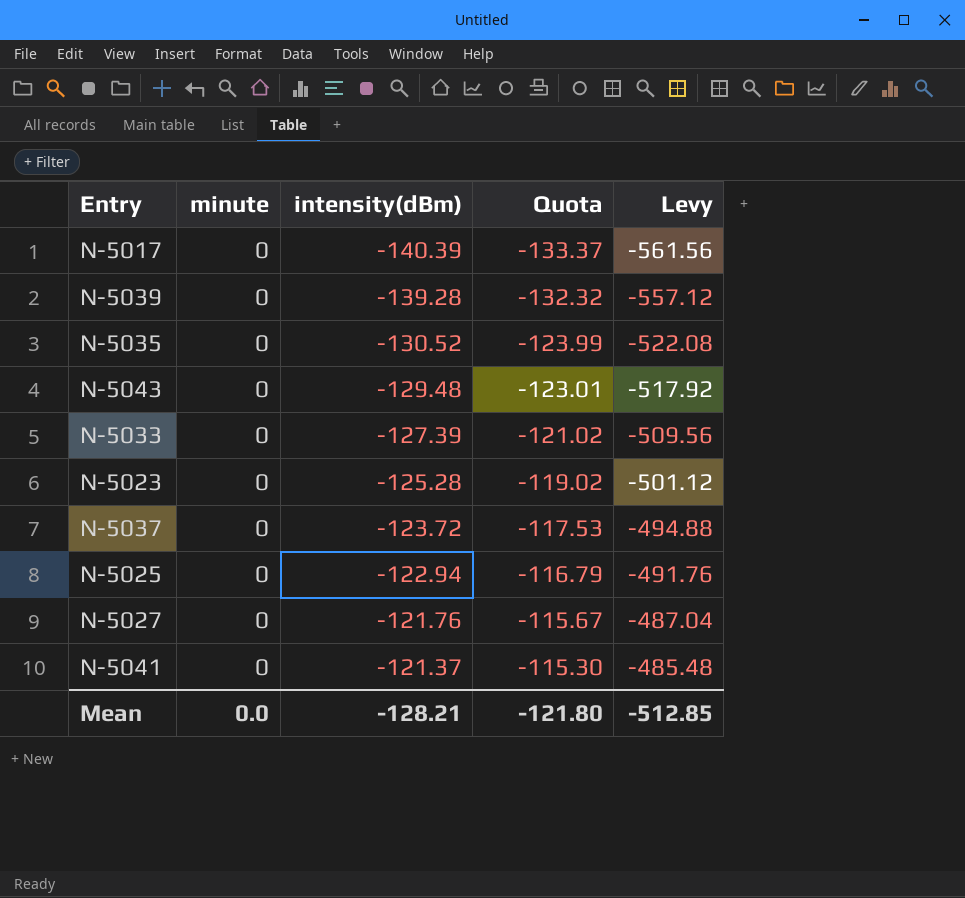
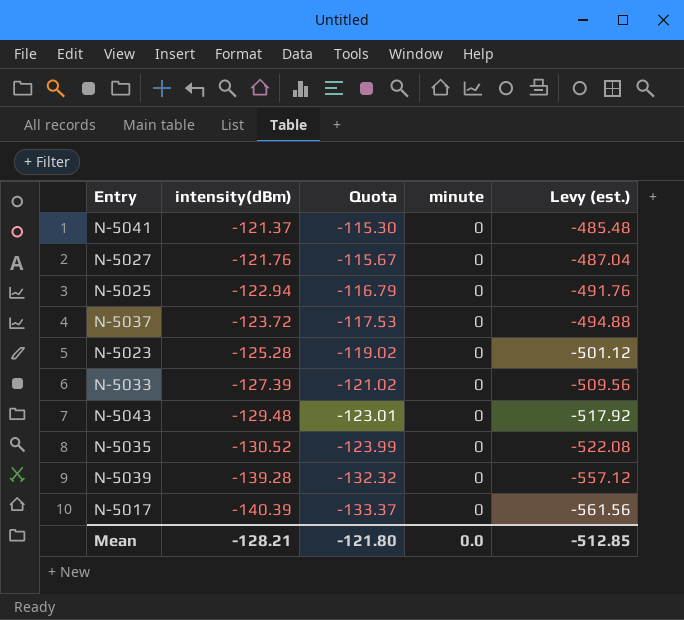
row order: intensity(dBm) ascending -> intensity(dBm) descending
column minute | position: 2 -> 4
column name: Levy -> Levy (est.)

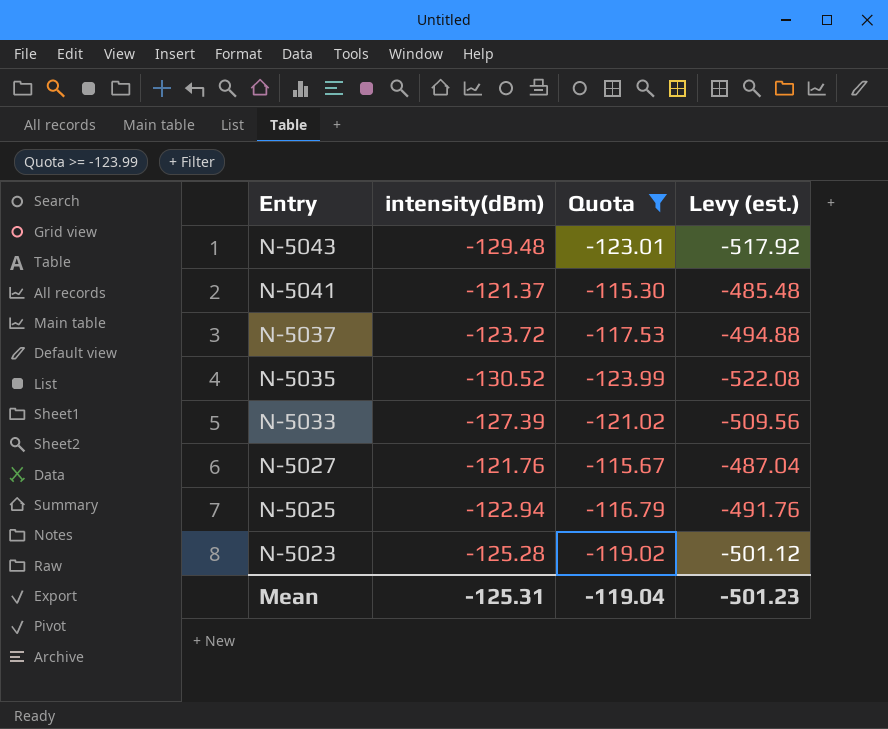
filter: none -> Quota >= -123.99
row order: intensity(dBm) descending -> Entry descending
column minute | position: 4 -> none
Mean | intensity(dBm): -128.21 -> -125.31
Mean | Quota: -121.80 -> -119.04
Mean | Levy (est.): -512.85 -> -501.23

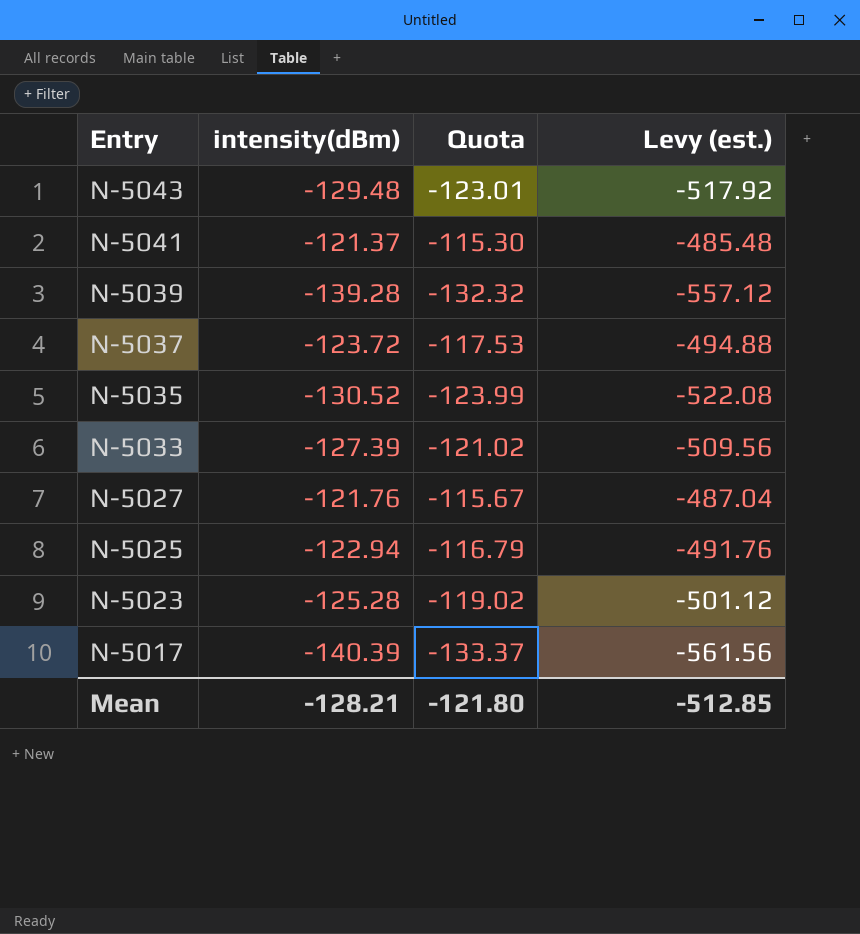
filter: Quota >= -123.99 -> none
Mean | intensity(dBm): -125.31 -> -128.21
Mean | Quota: -119.04 -> -121.80
Mean | Levy (est.): -501.23 -> -512.85

